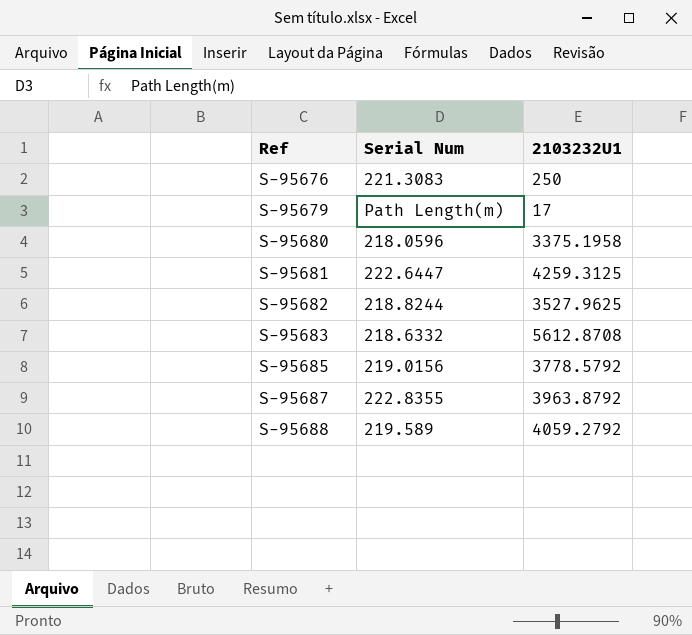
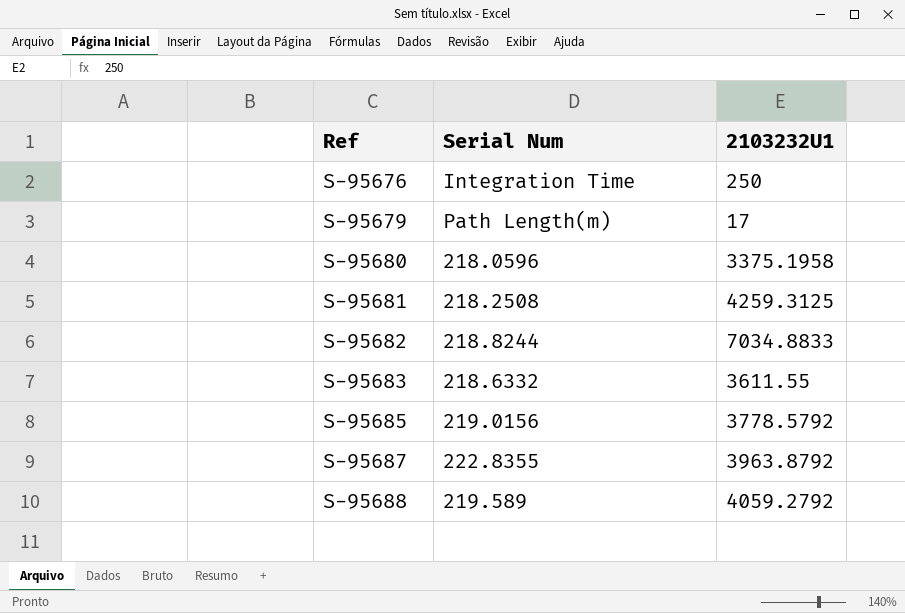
S-95676 | Serial Num: 221.3083 -> Integration Time
S-95681 | Serial Num: 222.6447 -> 218.2508
S-95682 | 2103232U1: 3527.9625 -> 7034.8833
S-95683 | 2103232U1: 5612.8708 -> 3611.55

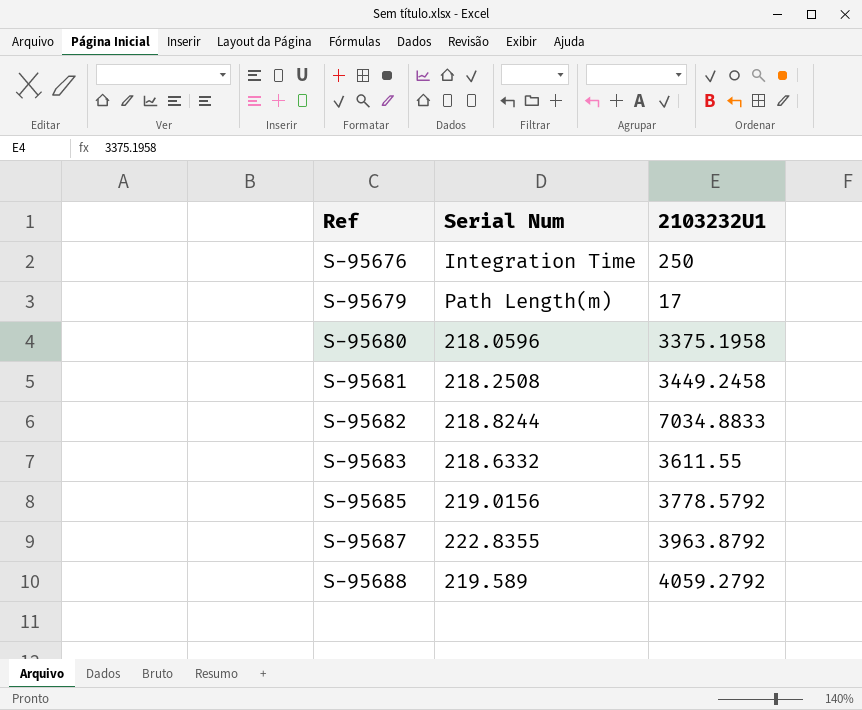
S-95681 | 2103232U1: 4259.3125 -> 3449.2458

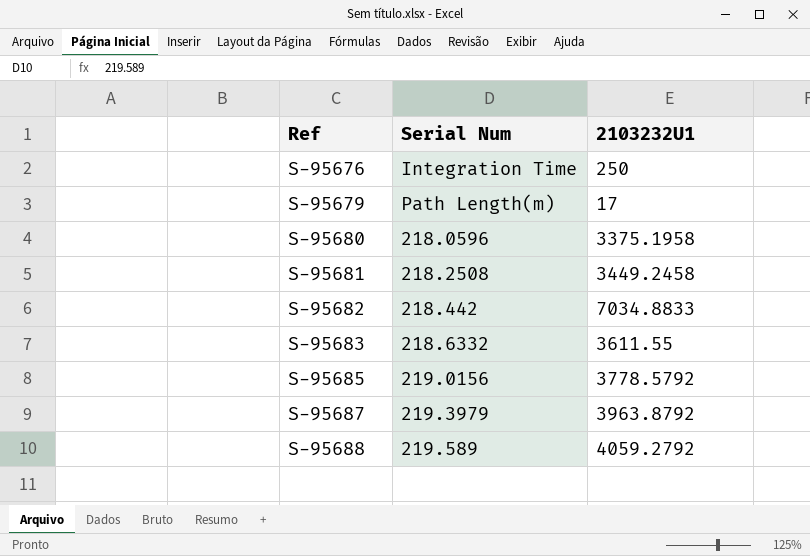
S-95682 | Serial Num: 218.8244 -> 218.442
S-95687 | Serial Num: 222.8355 -> 219.3979

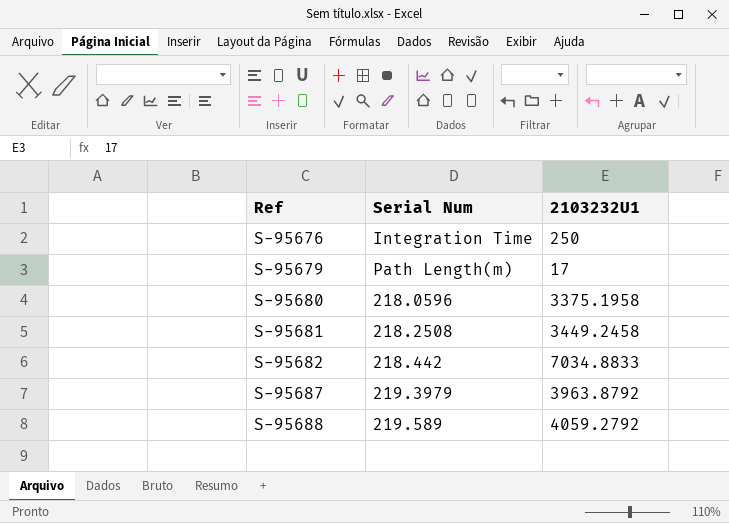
row S-95683: 218.6332 | 3611.55 -> none
row S-95685: 219.0156 | 3778.5792 -> none

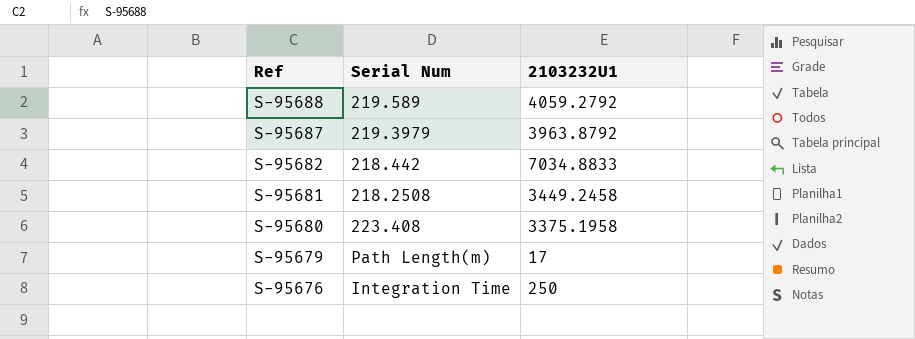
row order: Ref ascending -> Ref descending
S-95680 | Serial Num: 218.0596 -> 223.408

